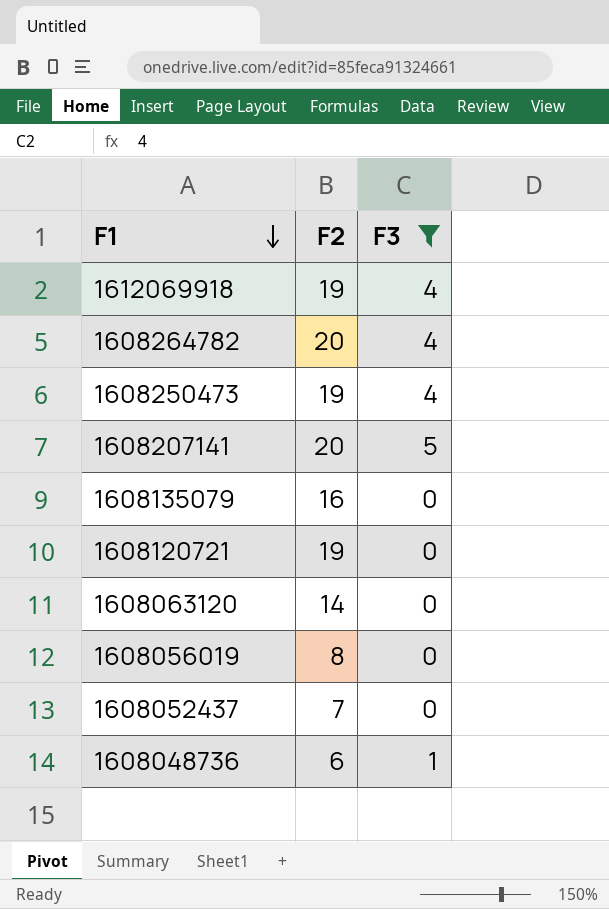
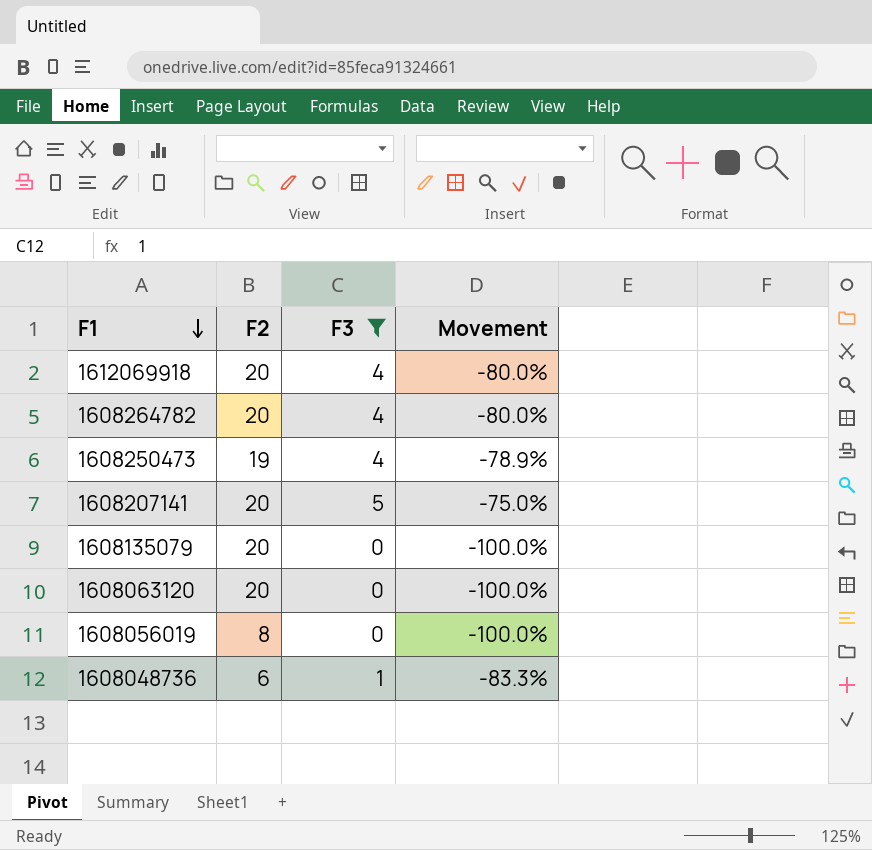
column Movement | formula: none -> ([F3] - [F2]) / [F2]
row 1608120721: 19 | 0 -> none
row 1608052437: 7 | 0 -> none
1612069918 | F2: 19 -> 20
1608135079 | F2: 16 -> 20
1608063120 | F2: 14 -> 20

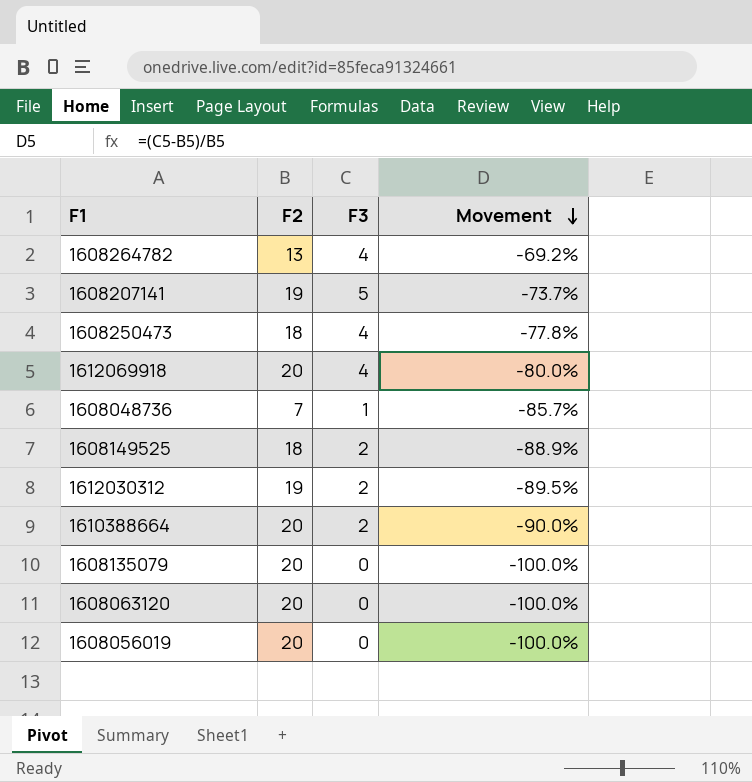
filter: F3 != 2 -> none
row order: F1 descending -> Movement descending
1608264782 | F2: 20 -> 13
1608264782 | Movement: -80.0% -> -69.2%
1608207141 | F2: 20 -> 19
1608207141 | Movement: -75.0% -> -73.7%
1608250473 | F2: 19 -> 18
1608250473 | Movement: -78.9% -> -77.8%
1608048736 | F2: 6 -> 7
1608048736 | Movement: -83.3% -> -85.7%
1608056019 | F2: 8 -> 20

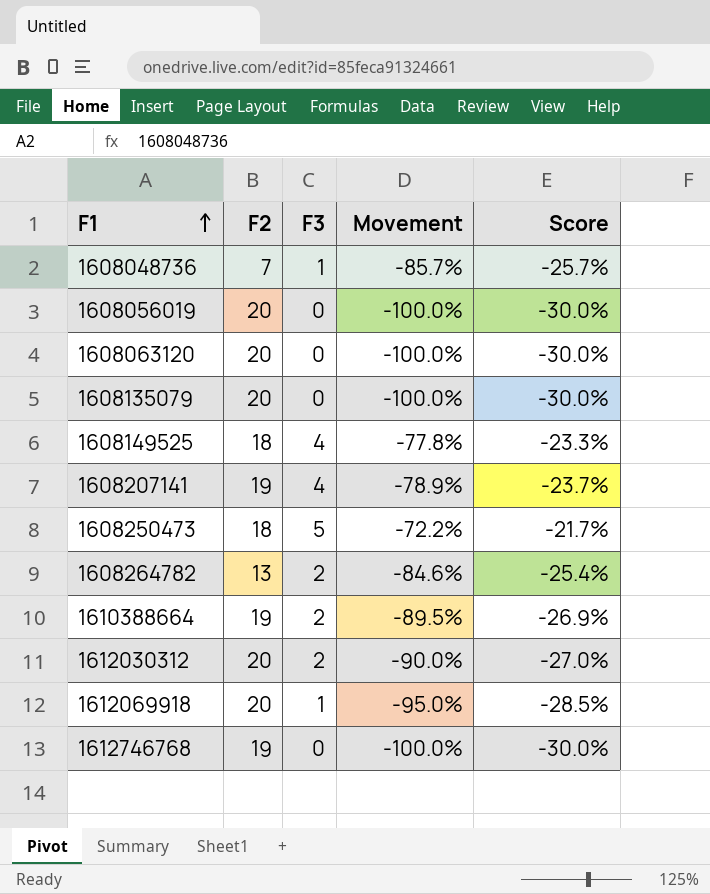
row order: Movement descending -> F1 ascending
column Score | formula: none -> [Movement] * 0.3
1608149525 | F3: 2 -> 4
1608149525 | Movement: -88.9% -> -77.8%
1608207141 | F3: 5 -> 4
1608207141 | Movement: -73.7% -> -78.9%
1608250473 | F3: 4 -> 5
1608250473 | Movement: -77.8% -> -72.2%
1608264782 | F3: 4 -> 2
1608264782 | Movement: -69.2% -> -84.6%
1610388664 | F2: 20 -> 19
1610388664 | Movement: -90.0% -> -89.5%
1612030312 | F2: 19 -> 20
1612030312 | Movement: -89.5% -> -90.0%
1612069918 | F3: 4 -> 1
1612069918 | Movement: -80.0% -> -95.0%
row 1612746768: none -> 19 | 0 | -100.0% | -30.0%

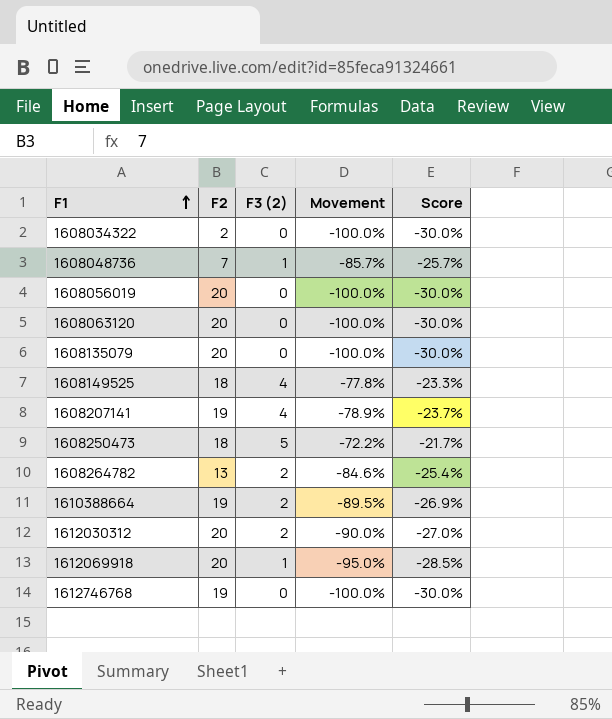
column name: F3 -> F3 (2)
row 1608034322: none -> 2 | 0 | -100.0% | -30.0%

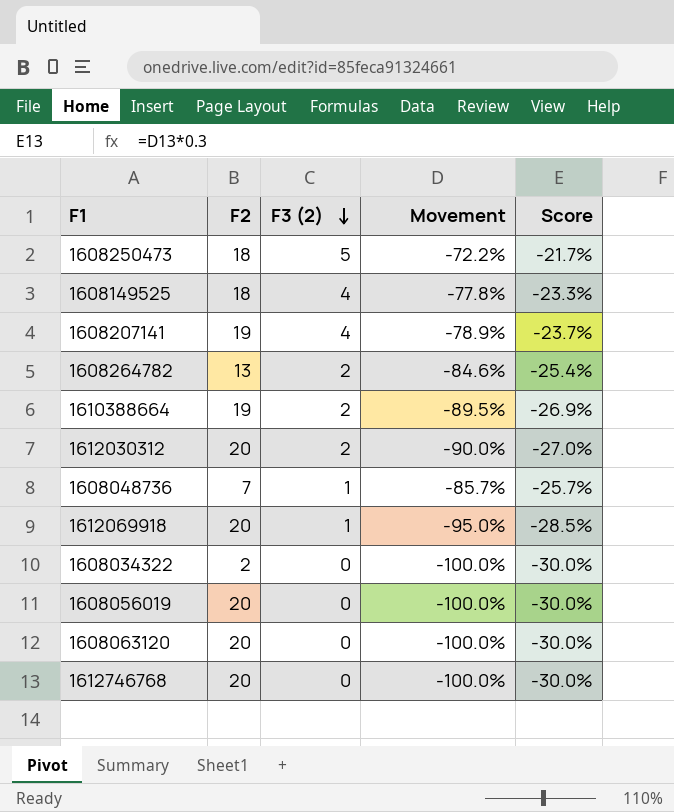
row order: F1 ascending -> F3 (2) descending
row 1608135079: 20 | 0 | -100.0% | -30.0% -> none
1612746768 | F2: 19 -> 20

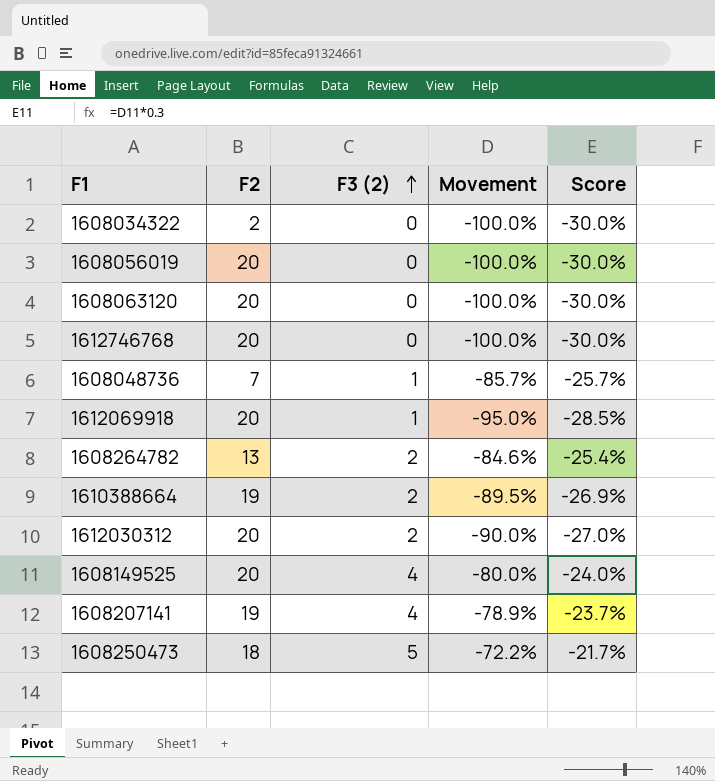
row order: F3 (2) descending -> F3 (2) ascending
1608149525 | F2: 18 -> 20
1608149525 | Movement: -77.8% -> -80.0%
1608149525 | Score: -23.3% -> -24.0%

